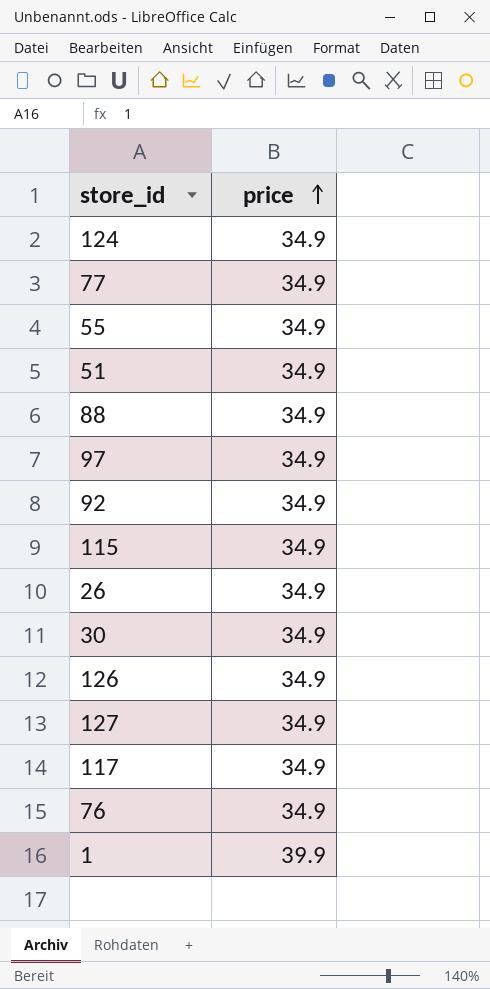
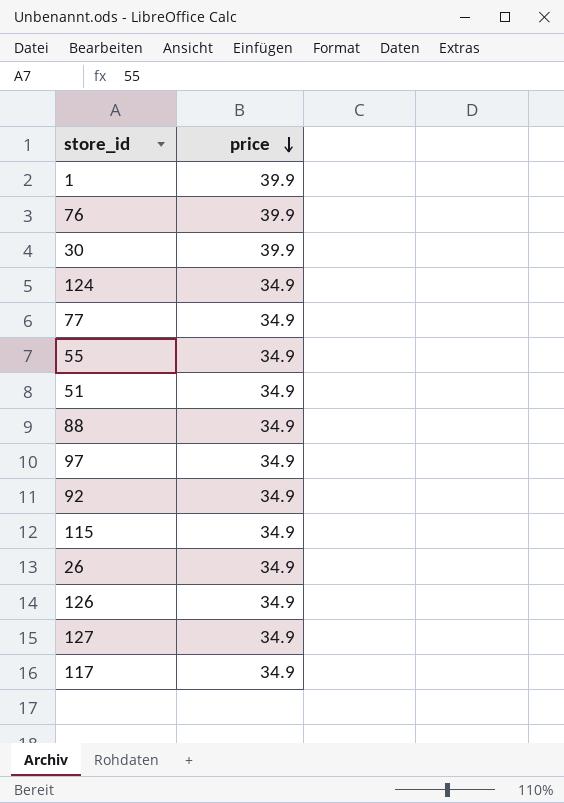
row order: price ascending -> price descending
76 | price: 34.9 -> 39.9
30 | price: 34.9 -> 39.9

